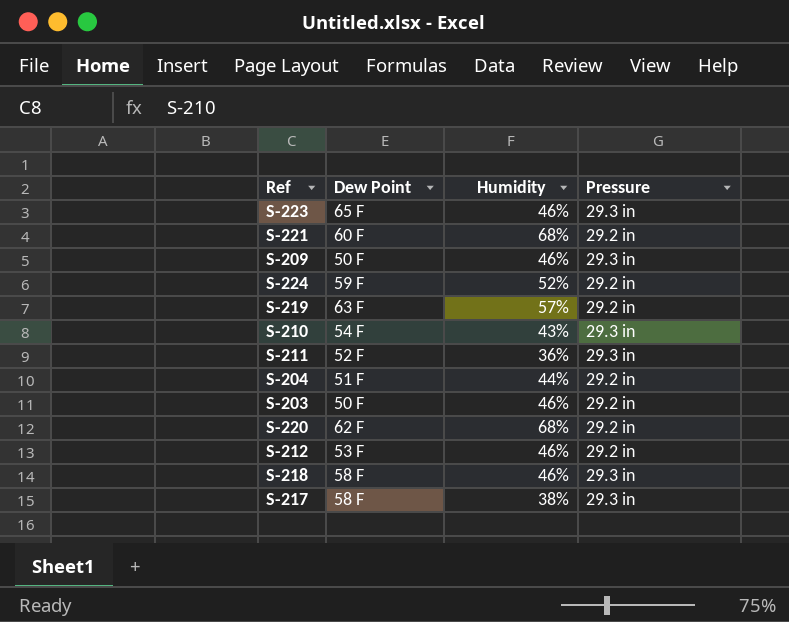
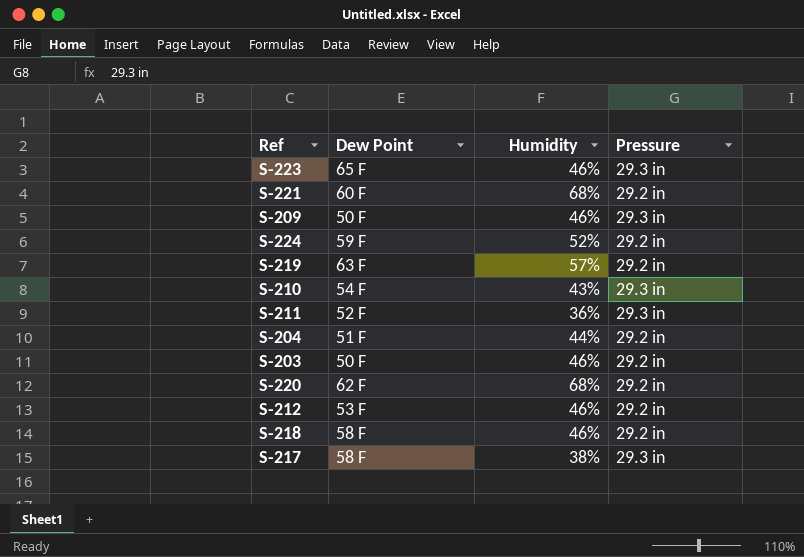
S-218 | Pressure: 29.3 in -> 29.2 in

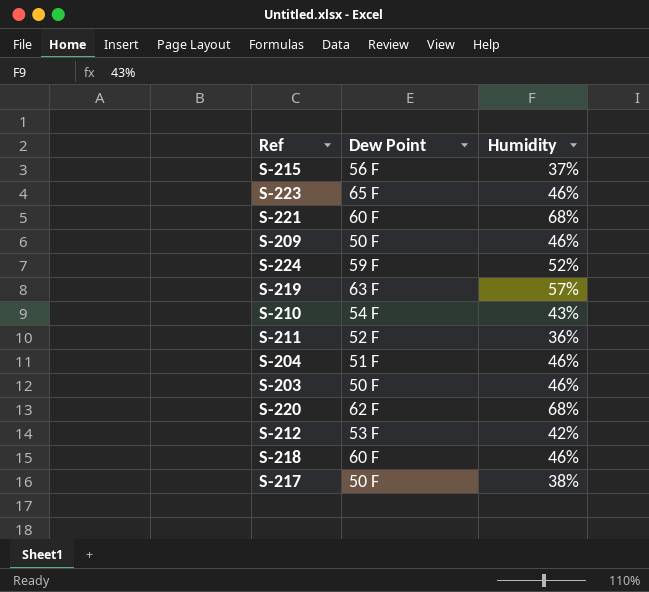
column Pressure | position: 4 -> none
row S-215: none -> 56 F | 37%
S-204 | Humidity: 44% -> 46%
S-212 | Humidity: 46% -> 42%
S-218 | Dew Point: 58 F -> 60 F
S-217 | Dew Point: 58 F -> 50 F

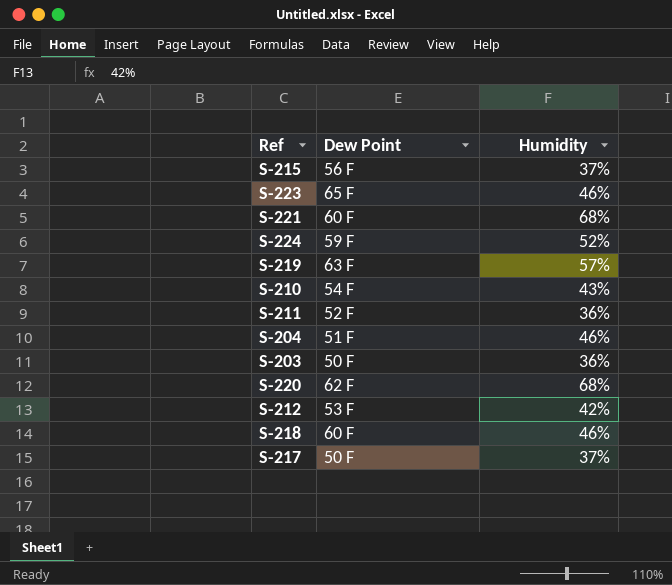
row S-209: 50 F | 46% -> none
S-203 | Humidity: 46% -> 36%
S-217 | Humidity: 38% -> 37%

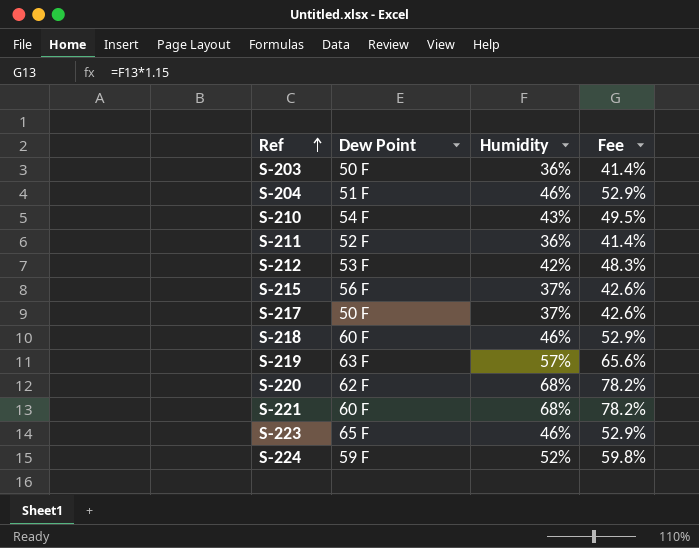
row order: none -> Ref ascending
column Fee | formula: none -> [Humidity] * 1.15

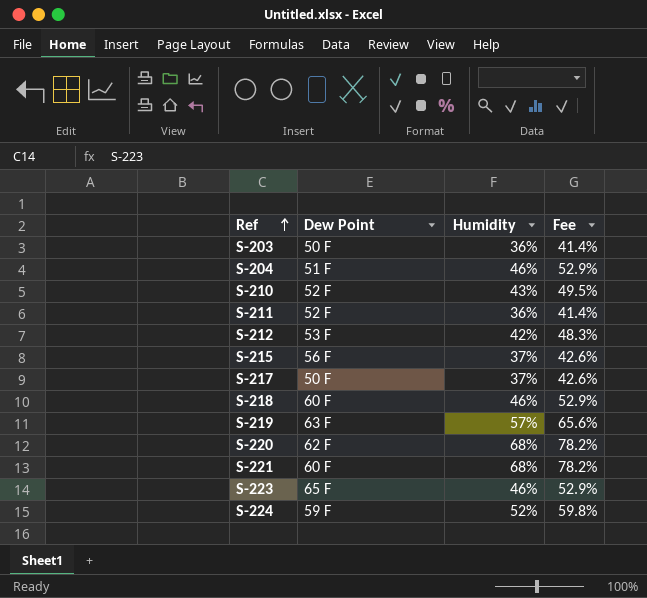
S-210 | Dew Point: 54 F -> 52 F

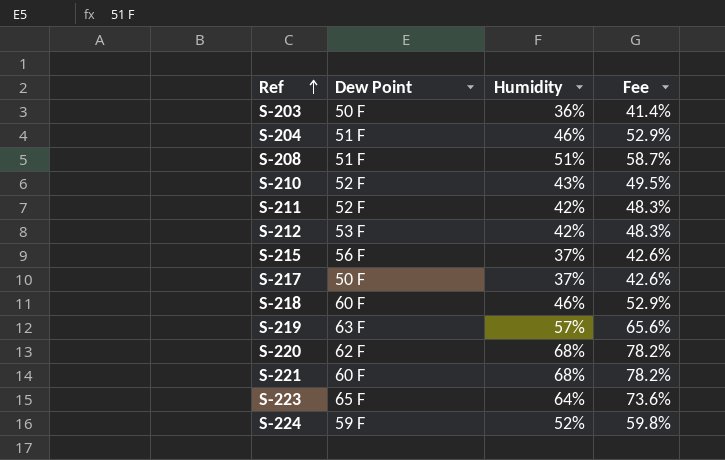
row S-208: none -> 51 F | 51% | 58.7%
S-211 | Humidity: 36% -> 42%
S-211 | Fee: 41.4% -> 48.3%
S-223 | Humidity: 46% -> 64%
S-223 | Fee: 52.9% -> 73.6%

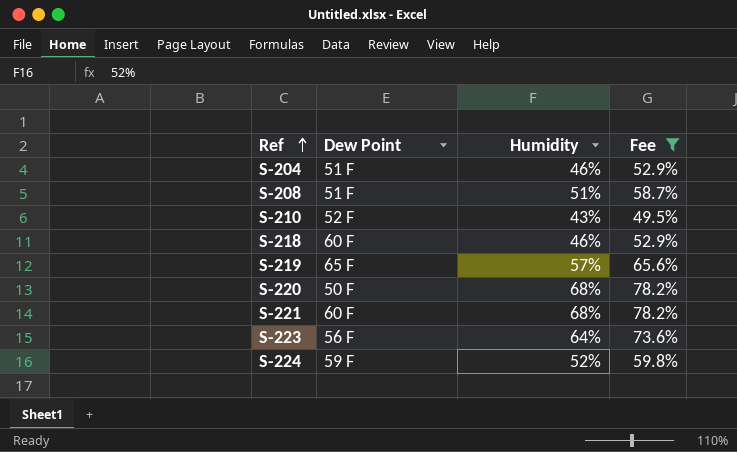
filter: none -> Fee >= 49.5%
S-219 | Dew Point: 63 F -> 65 F
S-220 | Dew Point: 62 F -> 50 F
S-223 | Dew Point: 65 F -> 56 F

